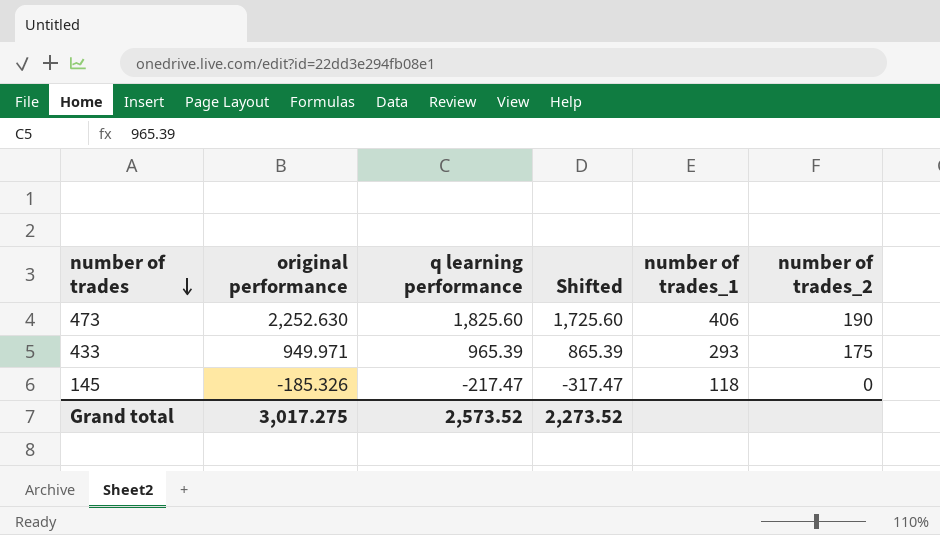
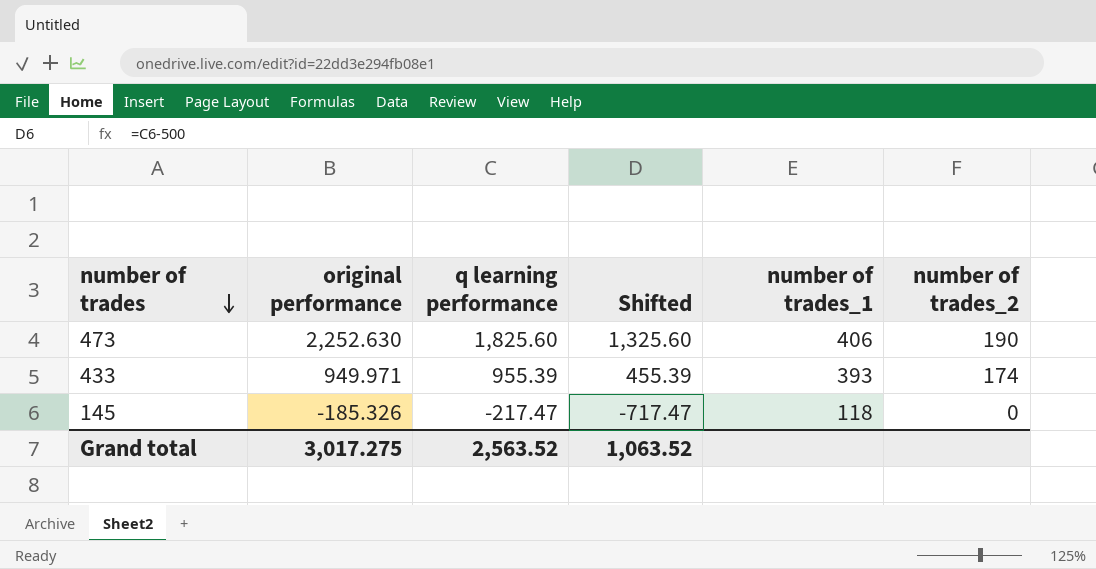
column Shifted | formula: [q learning performance] - 100 -> [q learning performance] - 500
433 | q learning performance: 965.39 -> 955.39
433 | number of trades_1: 293 -> 393
433 | number of trades_2: 175 -> 174
Grand total | q learning performance: 2,573.52 -> 2,563.52
Grand total | Shifted: 2,273.52 -> 1,063.52

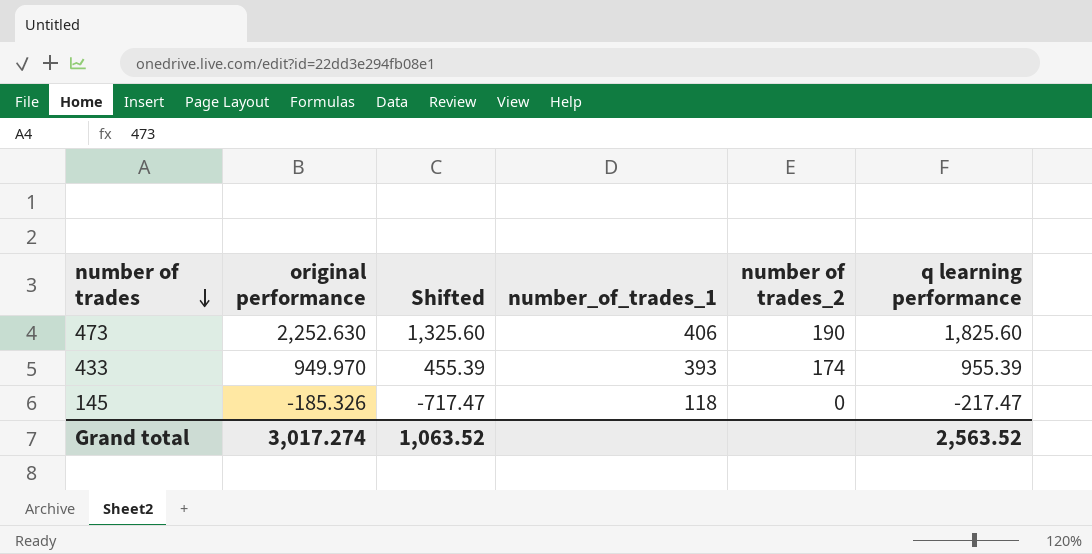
column name: number of trades_1 -> number_of_trades_1
column q learning performance | position: 3 -> 6
433 | original performance: 949.971 -> 949.970
Grand total | original performance: 3,017.275 -> 3,017.274

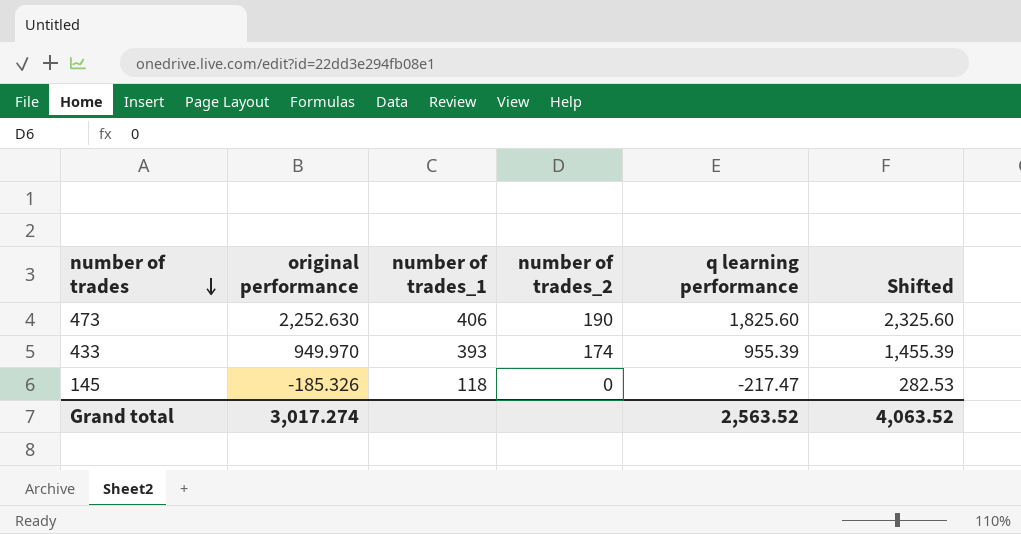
column name: number_of_trades_1 -> number of trades_1
column Shifted | formula: [q learning performance] - 500 -> [q learning performance] + 500
column Shifted | position: 3 -> 6
Grand total | Shifted: 1,063.52 -> 4,063.52

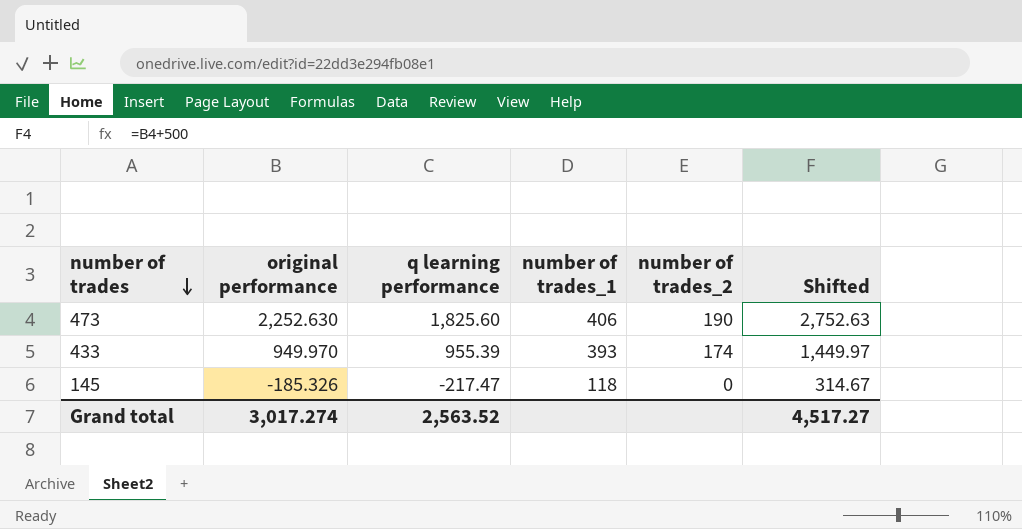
column q learning performance | position: 5 -> 3
column Shifted | formula: [q learning performance] + 500 -> [original performance] + 500
Grand total | Shifted: 4,063.52 -> 4,517.27

